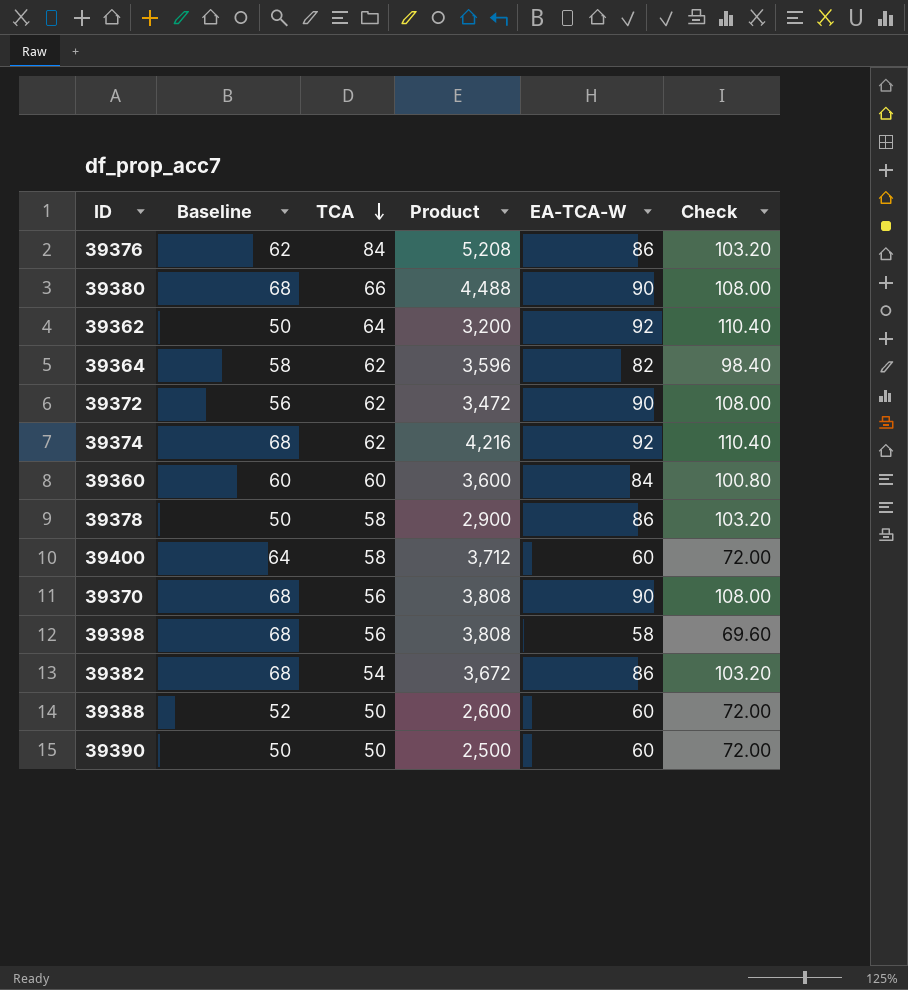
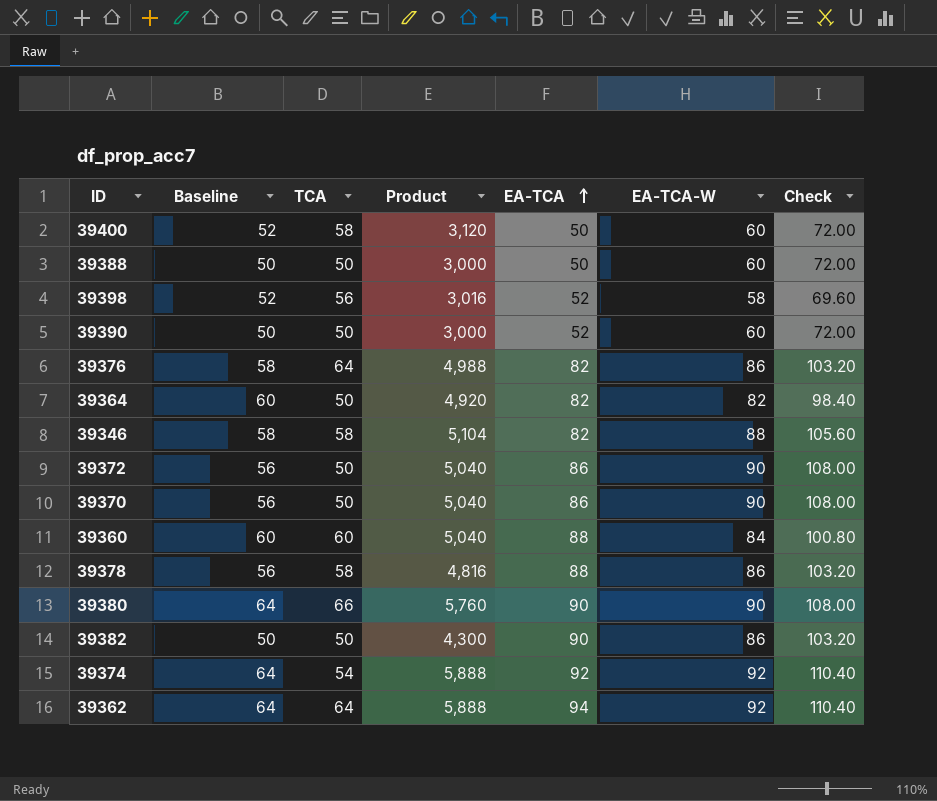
row order: TCA descending -> EA-TCA ascending
column Product | formula: [Baseline] * [TCA] -> [Baseline] * [EA-TCA-W]
column EA-TCA | position: none -> 5
39400 | Baseline: 64 -> 52
39388 | Baseline: 52 -> 50
39398 | Baseline: 68 -> 52
39376 | Baseline: 62 -> 58
39376 | TCA: 84 -> 64
39364 | Baseline: 58 -> 60
39364 | TCA: 62 -> 50
row 39346: none -> 58 | 58 | 5,104 | 82 | 88 | 105.60
39372 | TCA: 62 -> 50
39370 | Baseline: 68 -> 56
39370 | TCA: 56 -> 50
39378 | Baseline: 50 -> 56
39380 | Baseline: 68 -> 64
39382 | Baseline: 68 -> 50
39382 | TCA: 54 -> 50
39374 | Baseline: 68 -> 64
39374 | TCA: 62 -> 54
39362 | Baseline: 50 -> 64

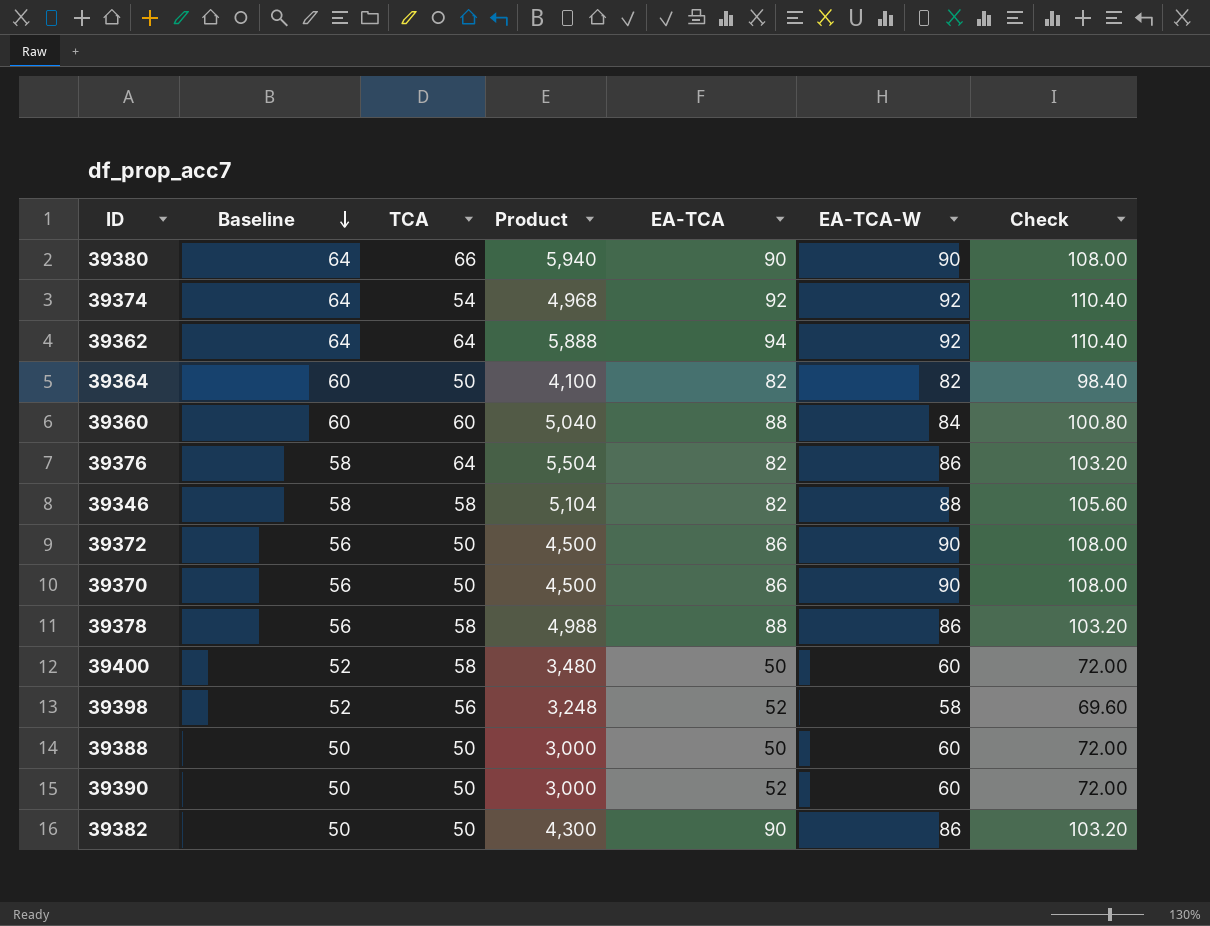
row order: EA-TCA ascending -> Baseline descending
column Product | formula: [Baseline] * [EA-TCA-W] -> [TCA] * [EA-TCA-W]

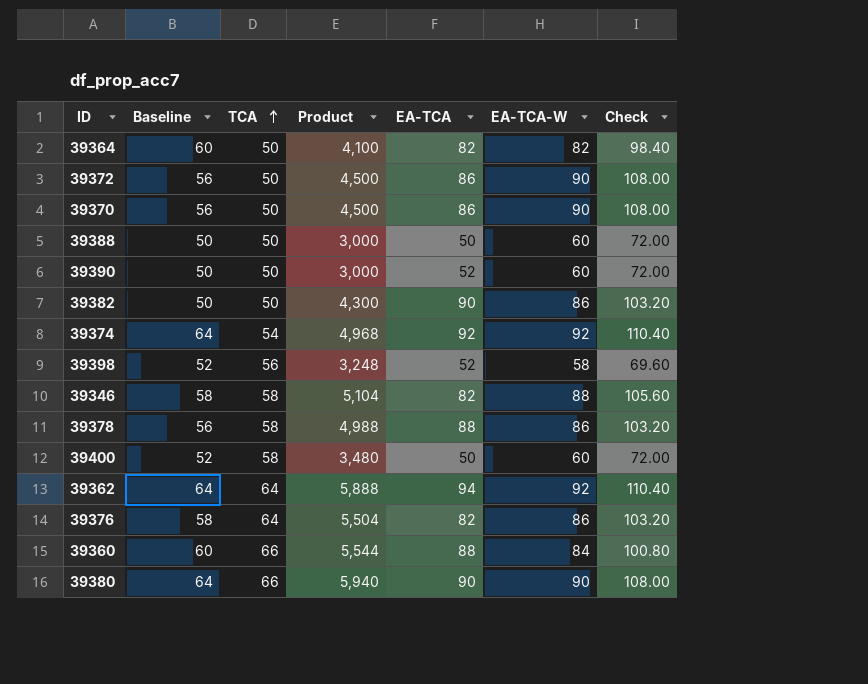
row order: Baseline descending -> TCA ascending
39360 | TCA: 60 -> 66
39360 | Product: 5,040 -> 5,544

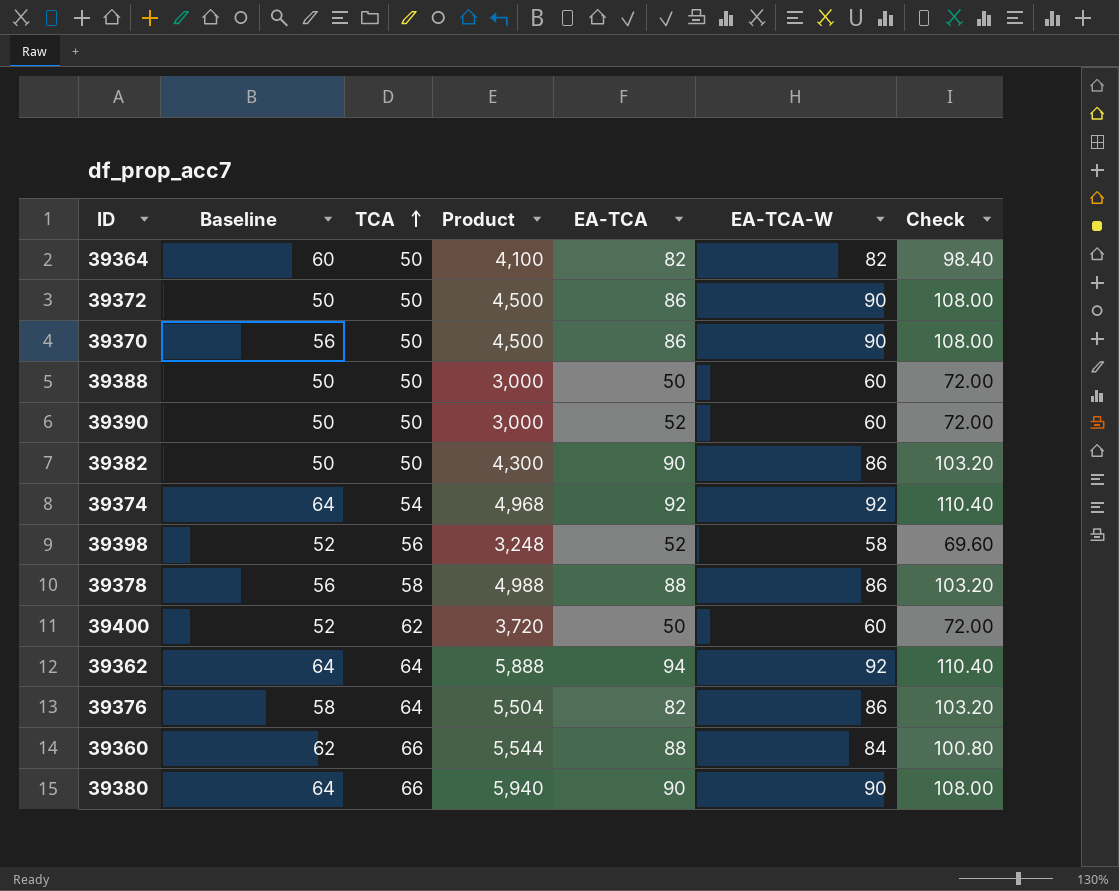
row 39346: 58 | 58 | 5,104 | 82 | 88 | 105.60 -> none
39372 | Baseline: 56 -> 50
39400 | TCA: 58 -> 62
39400 | Product: 3,480 -> 3,720
39360 | Baseline: 60 -> 62

